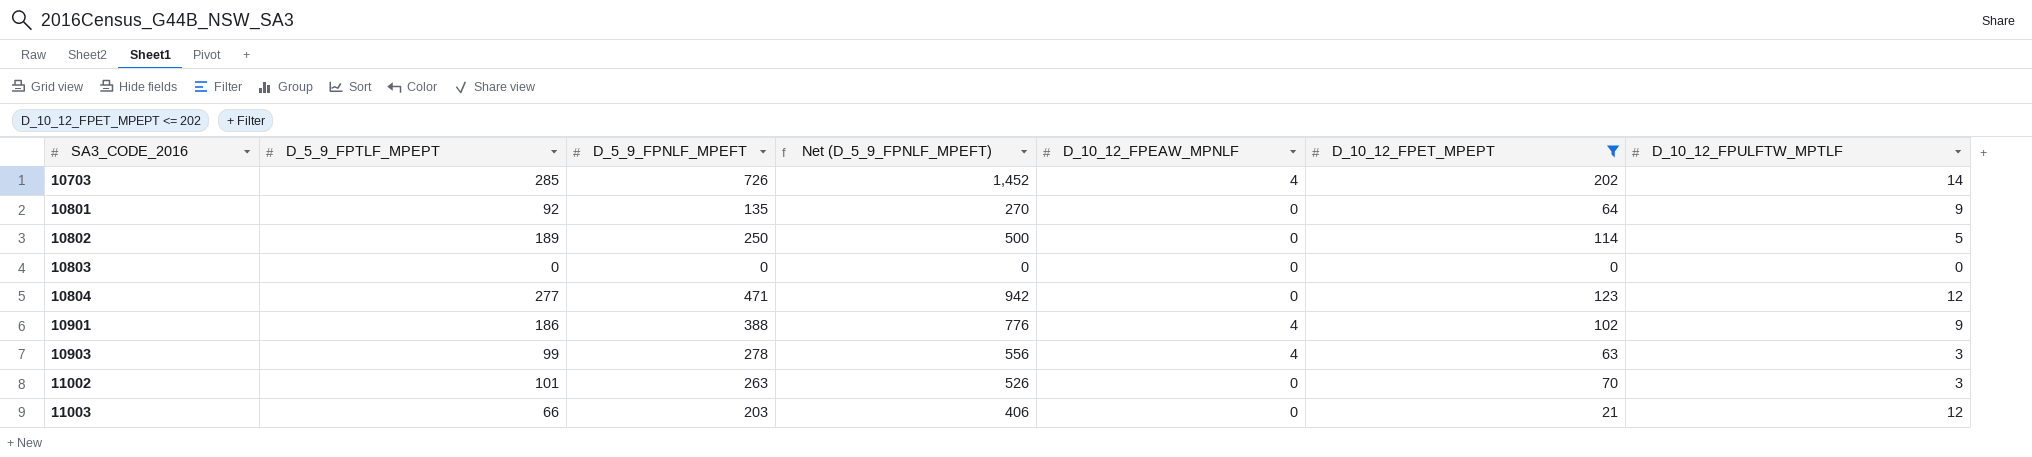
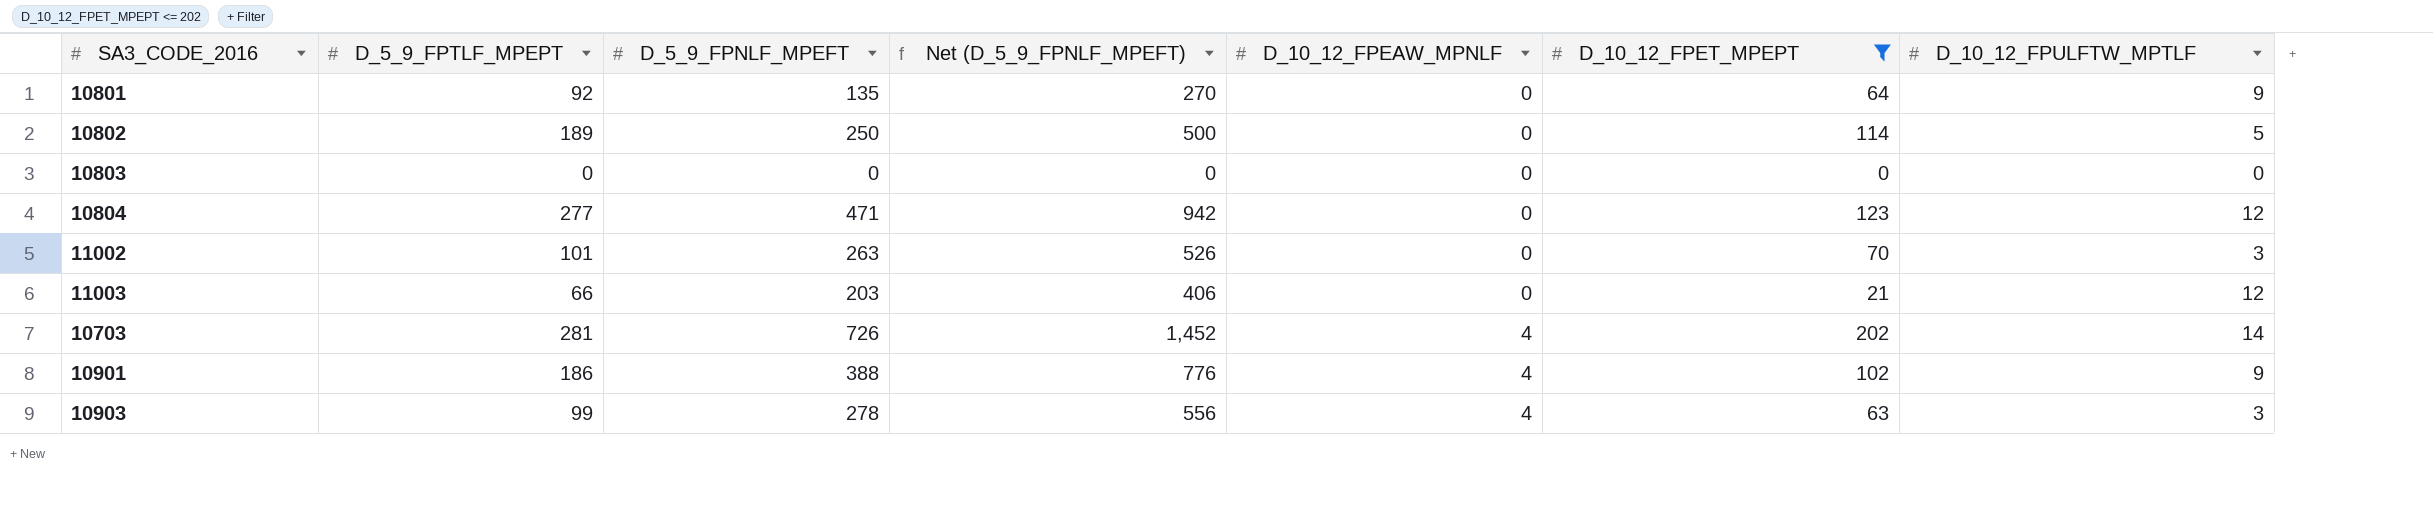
row order: SA3_CODE_2016 ascending -> D_10_12_FPEAW_MPNLF ascending
10703 | D_5_9_FPTLF_MPEPT: 285 -> 281

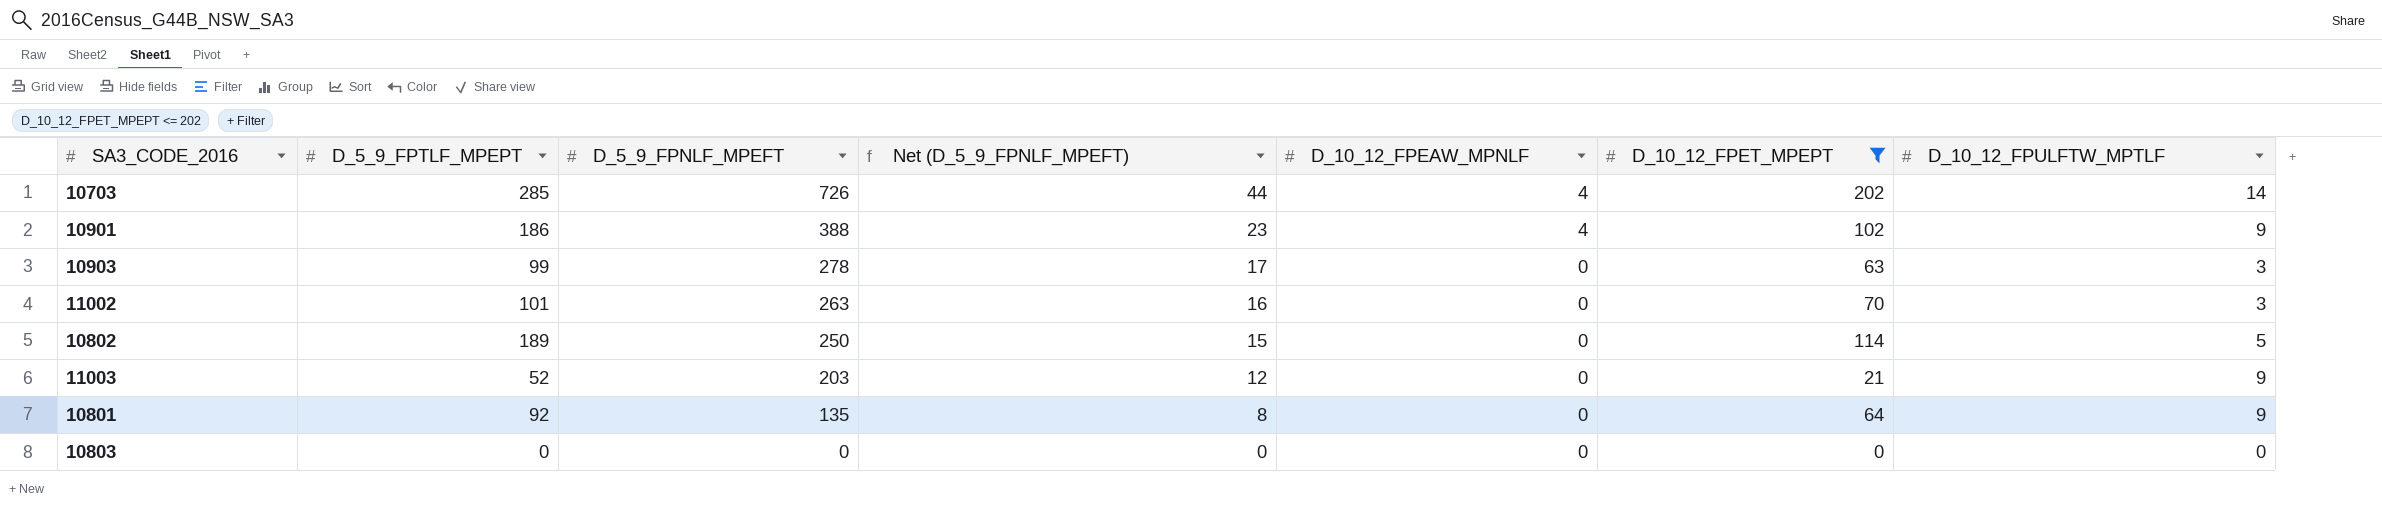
row order: D_10_12_FPEAW_MPNLF ascending -> D_5_9_FPNLF_MPEFT descending
column Net (D_5_9_FPNLF_MPEFT) | formula: [D_5_9_FPNLF_MPEFT] * 2 -> [D_5_9_FPNLF_MPEFT] * 0.06
row 10804: 277 | 471 | 942 | 0 | 123 | 12 -> none
10703 | D_5_9_FPTLF_MPEPT: 281 -> 285
10903 | D_10_12_FPEAW_MPNLF: 4 -> 0
11003 | D_5_9_FPTLF_MPEPT: 66 -> 52
11003 | D_10_12_FPULFTW_MPTLF: 12 -> 9

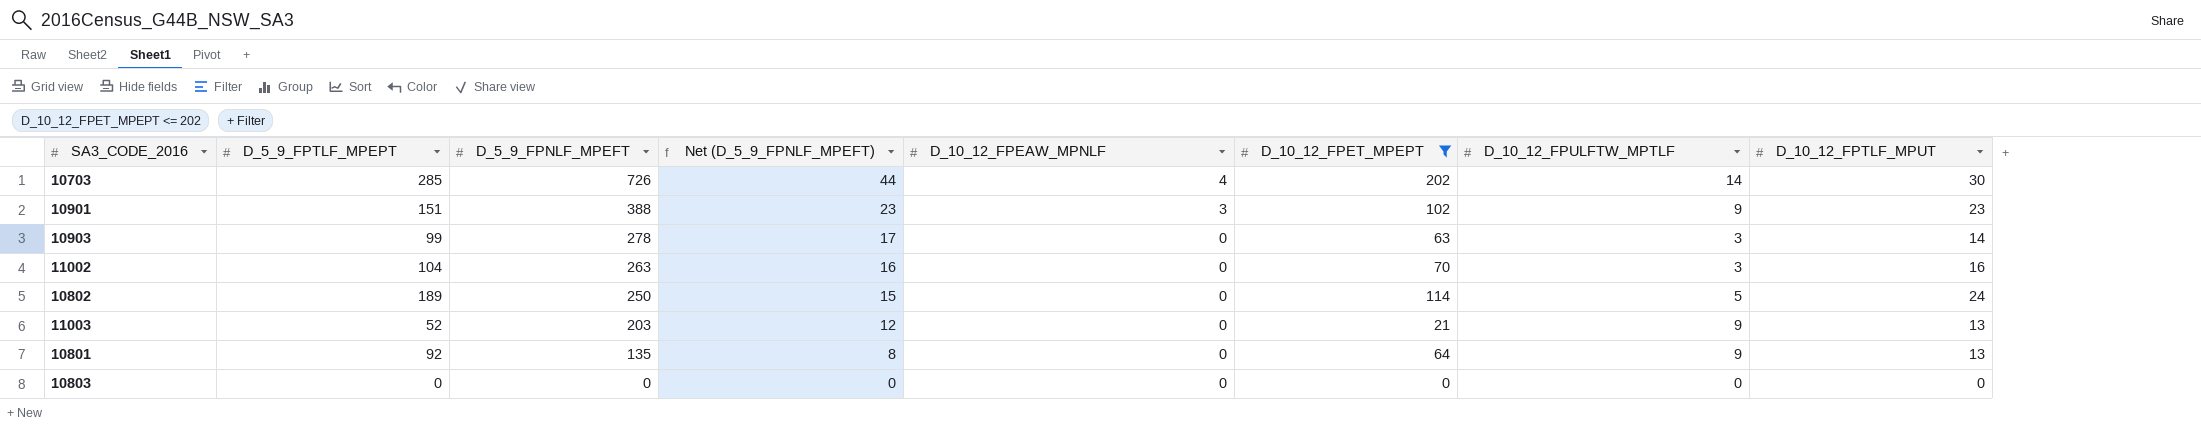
column D_10_12_FPTLF_MPUT | position: none -> 8
10901 | D_5_9_FPTLF_MPEPT: 186 -> 151
10901 | D_10_12_FPEAW_MPNLF: 4 -> 3
11002 | D_5_9_FPTLF_MPEPT: 101 -> 104

